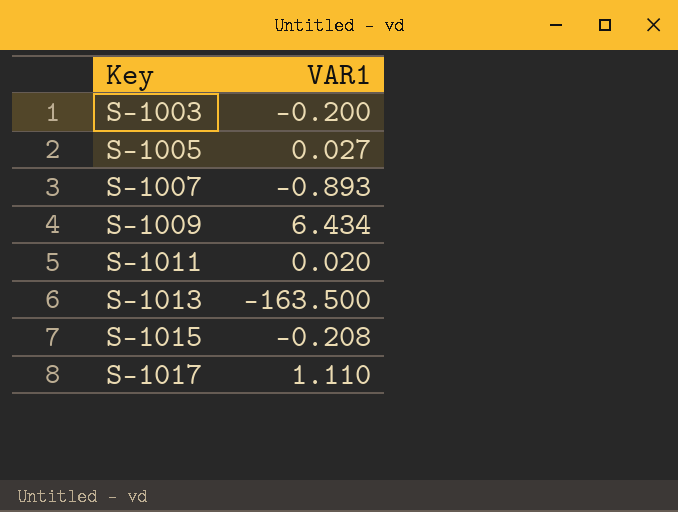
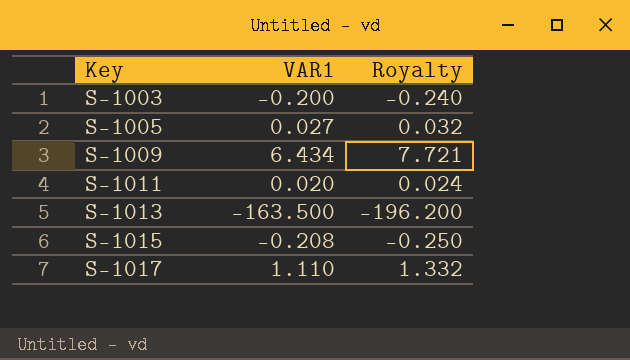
column Royalty | formula: none -> [VAR1] * 1.2
row S-1007: -0.893 -> none

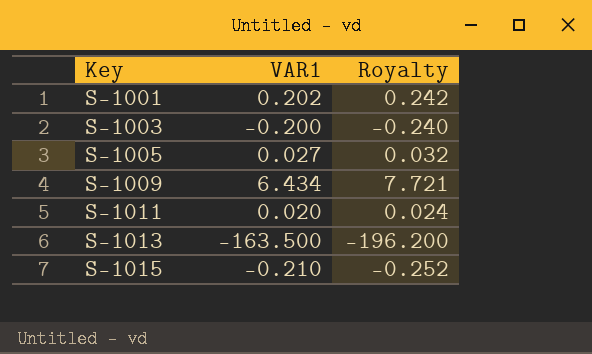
row S-1017: 1.110 | 1.332 -> none
row S-1001: none -> 0.202 | 0.242
S-1015 | VAR1: -0.208 -> -0.210
S-1015 | Royalty: -0.250 -> -0.252

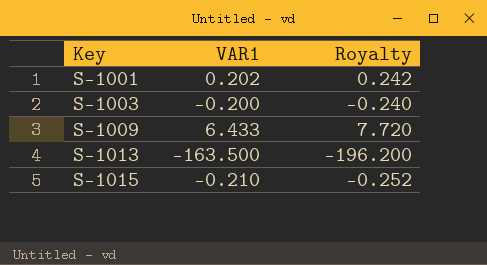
row S-1005: 0.027 | 0.032 -> none
row S-1011: 0.020 | 0.024 -> none
S-1009 | VAR1: 6.434 -> 6.433
S-1009 | Royalty: 7.721 -> 7.720

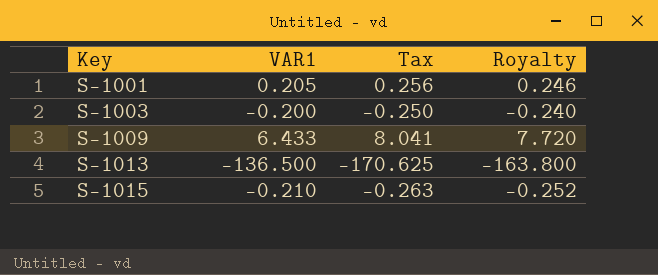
column Tax | formula: none -> [VAR1] * 1.25
S-1001 | VAR1: 0.202 -> 0.205
S-1001 | Royalty: 0.242 -> 0.246
S-1013 | VAR1: -163.500 -> -136.500
S-1013 | Royalty: -196.200 -> -163.800

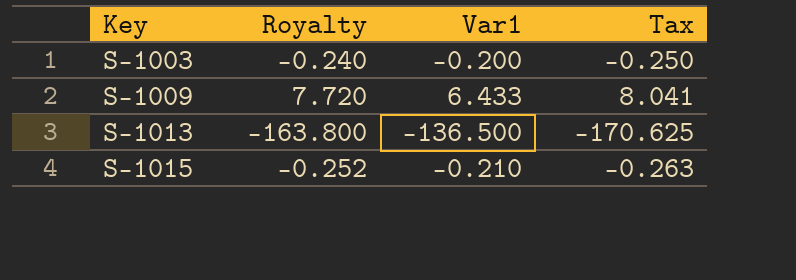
column Royalty | position: 4 -> 2
column name: VAR1 -> Var1
row S-1001: 0.205 | 0.256 | 0.246 -> none

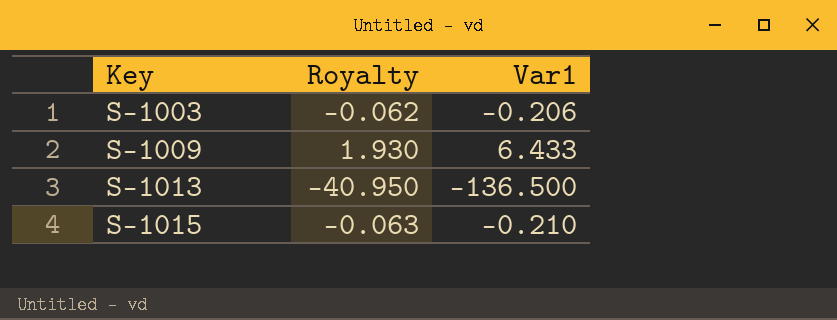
column Tax | formula: [Var1] * 1.25 -> none
column Royalty | formula: [Var1] * 1.2 -> [Var1] * 0.3
S-1003 | Var1: -0.200 -> -0.206

